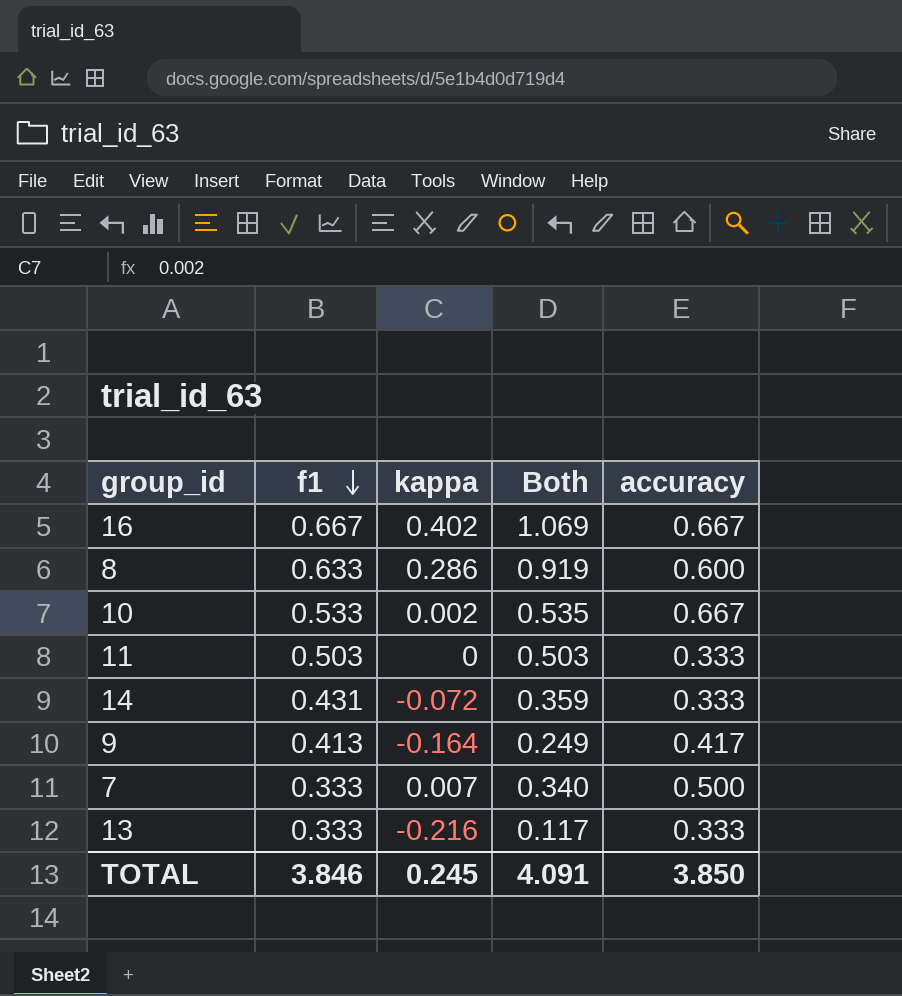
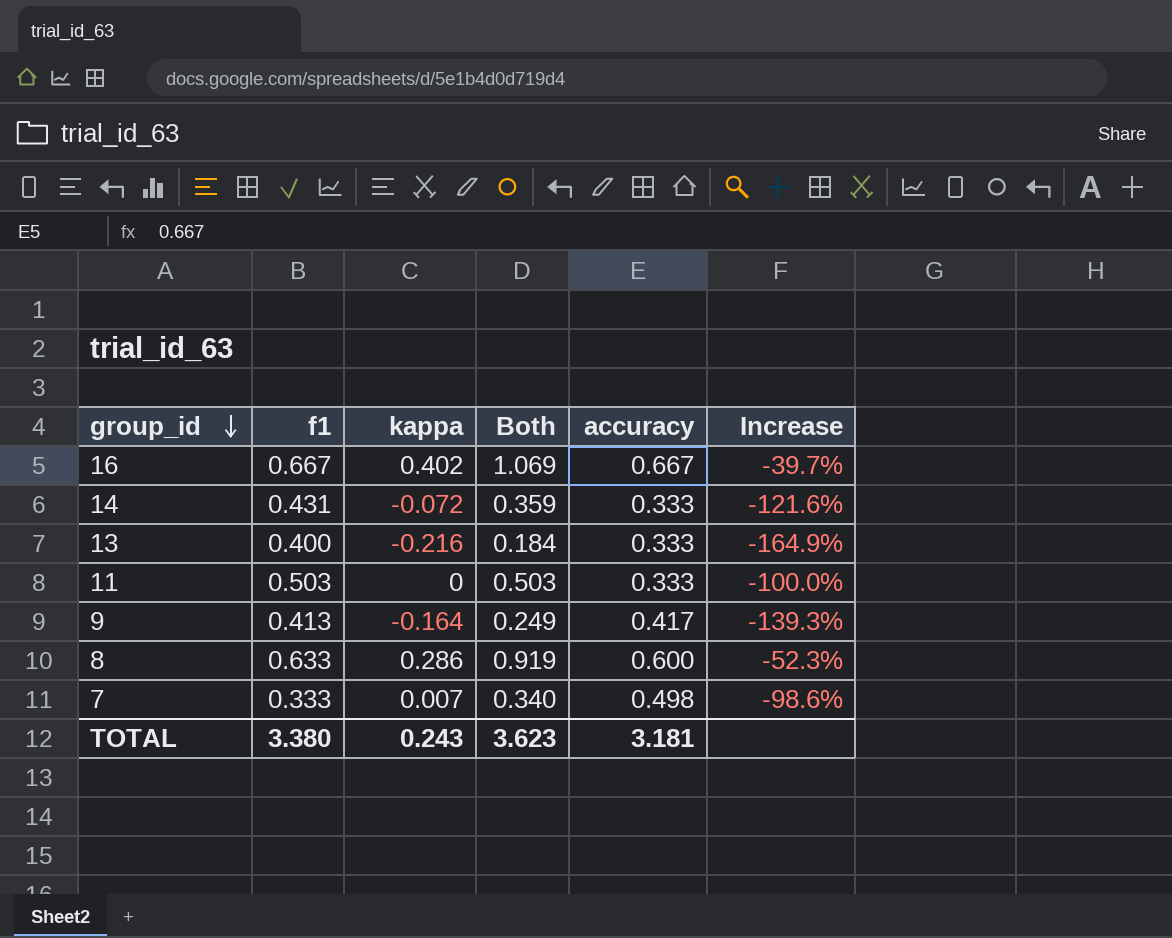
row order: f1 descending -> group_id descending
column Increase | formula: none -> ([kappa] - [accuracy]) / [accuracy]
row 10: 0.533 | 0.002 | 0.535 | 0.667 -> none
13 | f1: 0.333 -> 0.400
13 | Both: 0.117 -> 0.184
7 | accuracy: 0.500 -> 0.498
TOTAL | f1: 3.846 -> 3.380
TOTAL | kappa: 0.245 -> 0.243
TOTAL | Both: 4.091 -> 3.623
TOTAL | accuracy: 3.850 -> 3.181

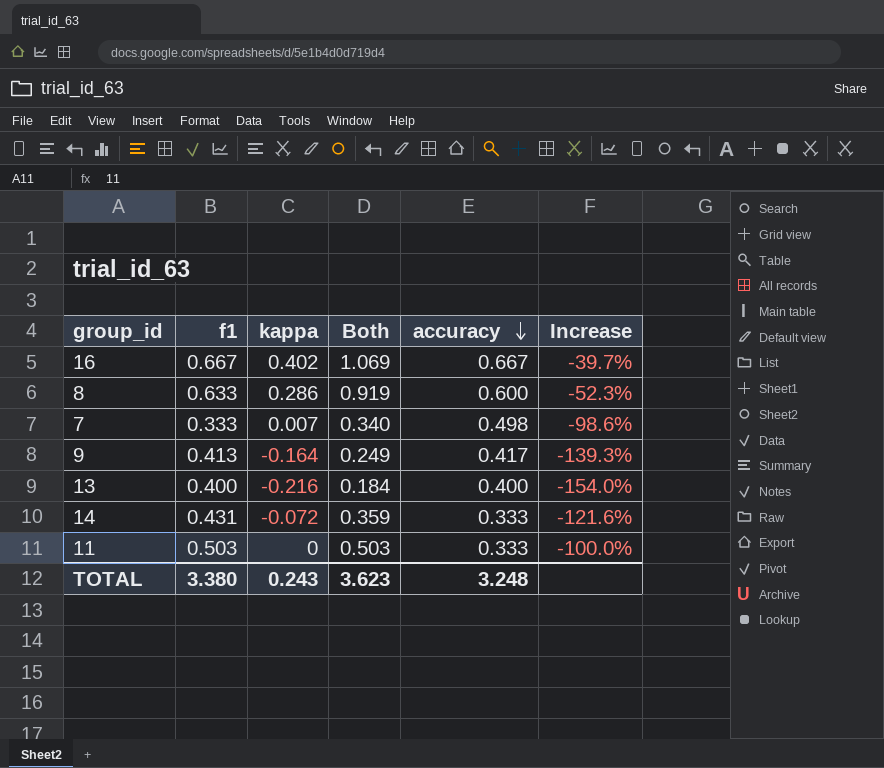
row order: group_id descending -> accuracy descending
13 | accuracy: 0.333 -> 0.400
13 | Increase: -164.9% -> -154.0%
TOTAL | accuracy: 3.181 -> 3.248

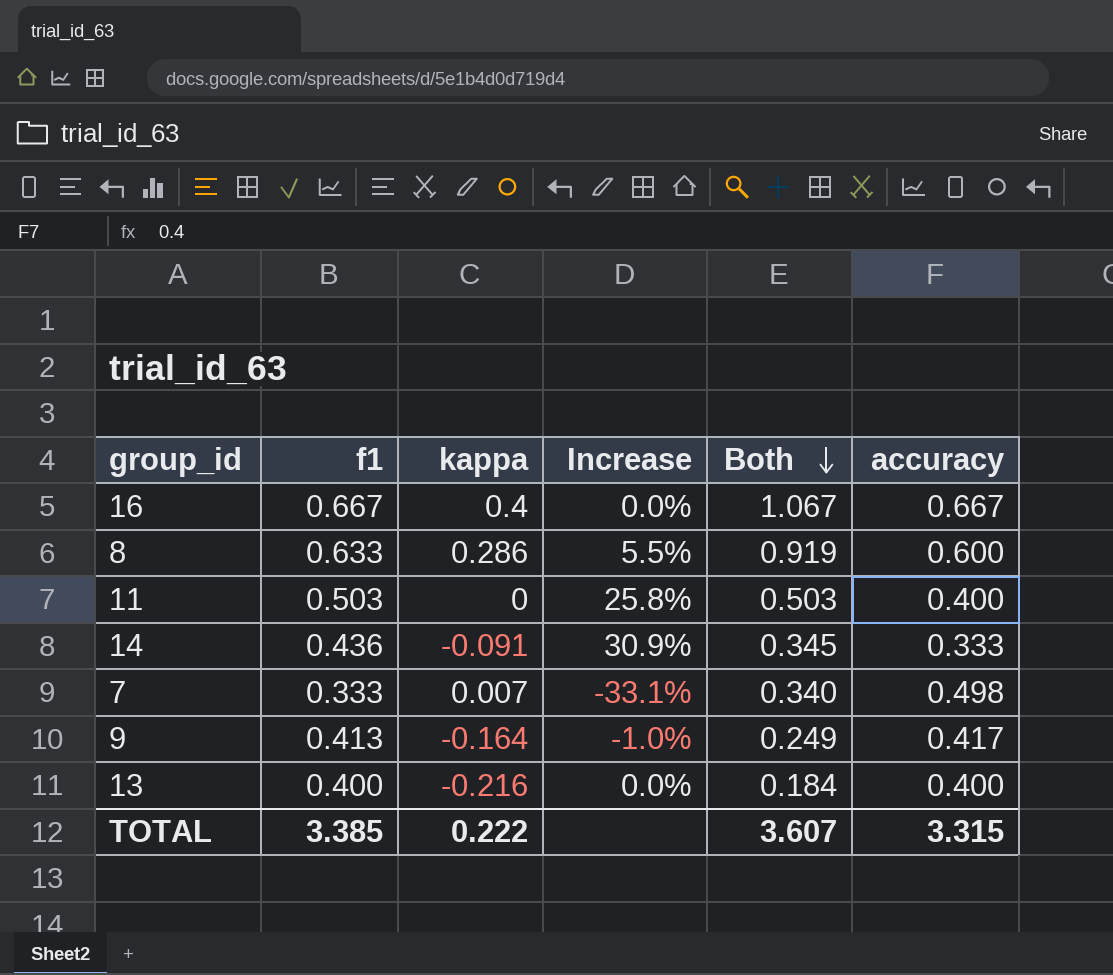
row order: accuracy descending -> Both descending
column Increase | formula: ([kappa] - [accuracy]) / [accuracy] -> ([f1] - [accuracy]) / [accuracy]
column Increase | position: 6 -> 4
16 | kappa: 0.402 -> 0.4
16 | Both: 1.069 -> 1.067
11 | accuracy: 0.333 -> 0.400
14 | f1: 0.431 -> 0.436
14 | kappa: -0.072 -> -0.091
14 | Both: 0.359 -> 0.345
TOTAL | f1: 3.380 -> 3.385
TOTAL | kappa: 0.243 -> 0.222
TOTAL | Both: 3.623 -> 3.607
TOTAL | accuracy: 3.248 -> 3.315

